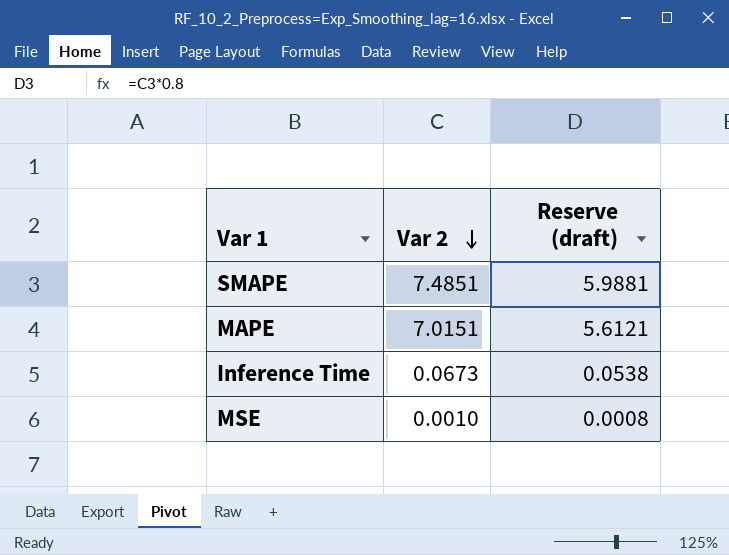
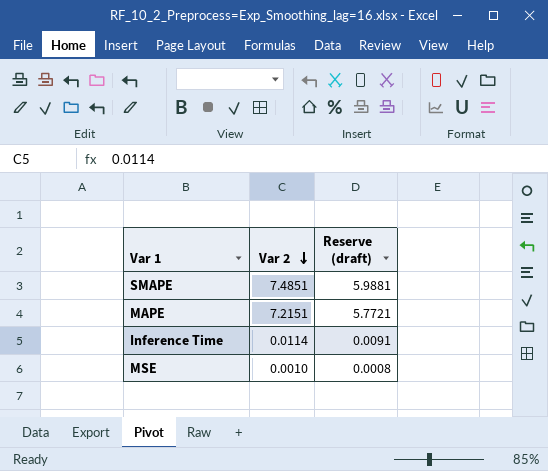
MAPE | Var 2: 7.0151 -> 7.2151
MAPE | Reserve (draft): 5.6121 -> 5.7721
Inference Time | Var 2: 0.0673 -> 0.0114
Inference Time | Reserve (draft): 0.0538 -> 0.0091

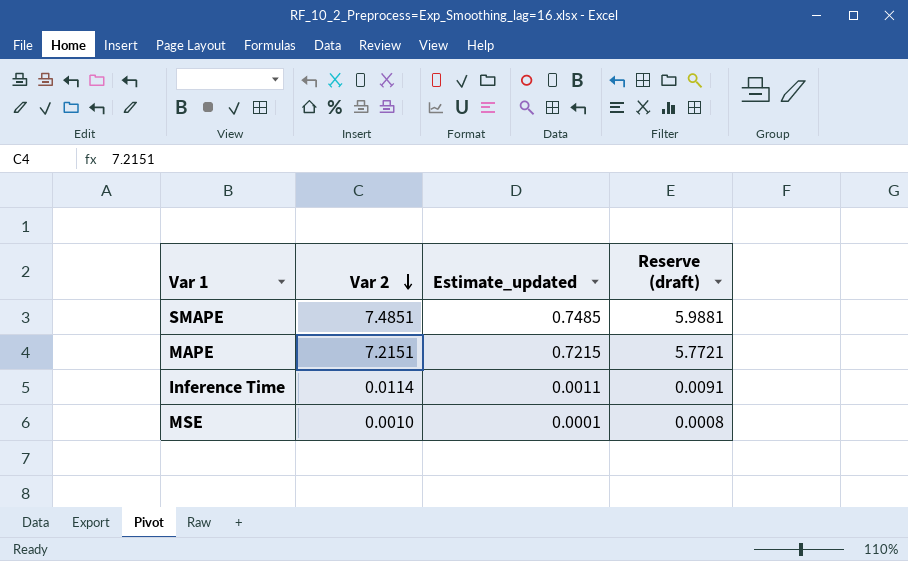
column Estimate_updated | formula: none -> [Var 2] * 0.1

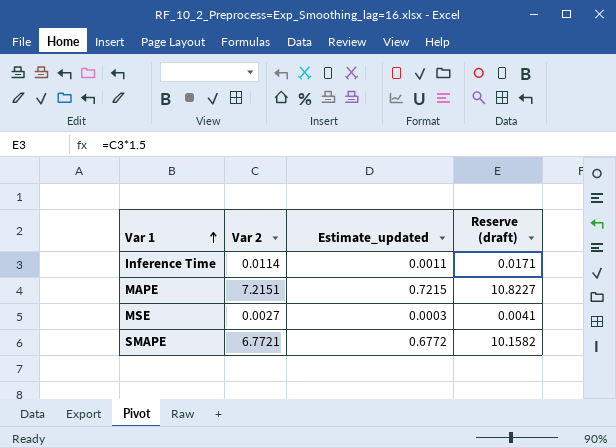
row order: Var 2 descending -> Var 1 ascending
column Reserve (draft) | formula: [Var 2] * 0.8 -> [Var 2] * 1.5
MSE | Var 2: 0.0010 -> 0.0027
MSE | Estimate_updated: 0.0001 -> 0.0003
SMAPE | Var 2: 7.4851 -> 6.7721
SMAPE | Estimate_updated: 0.7485 -> 0.6772

